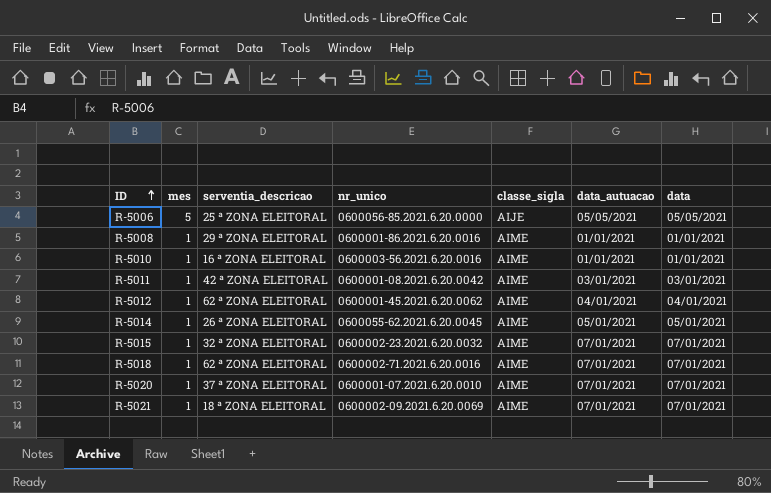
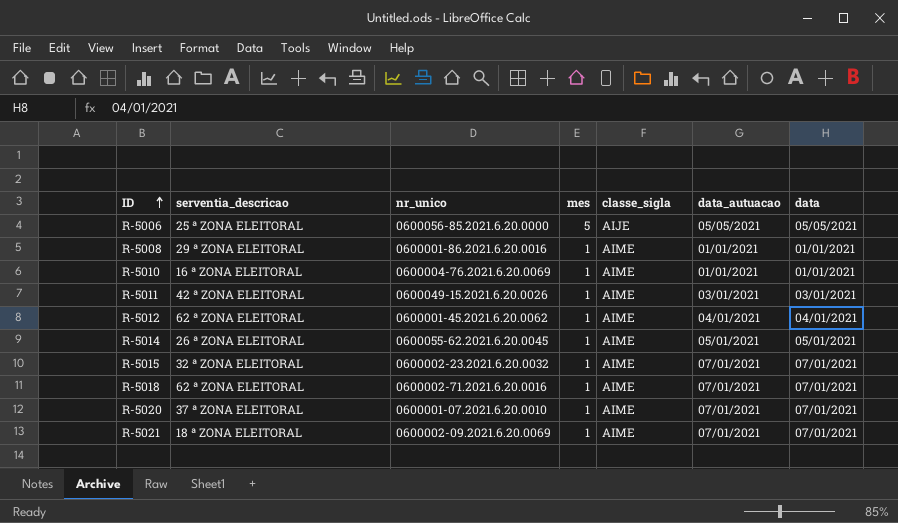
column mes | position: 2 -> 4
R-5010 | nr_unico: 0600003-56.2021.6.20.0016 -> 0600004-76.2021.6.20.0069
R-5011 | nr_unico: 0600001-08.2021.6.20.0042 -> 0600049-15.2021.6.20.0026

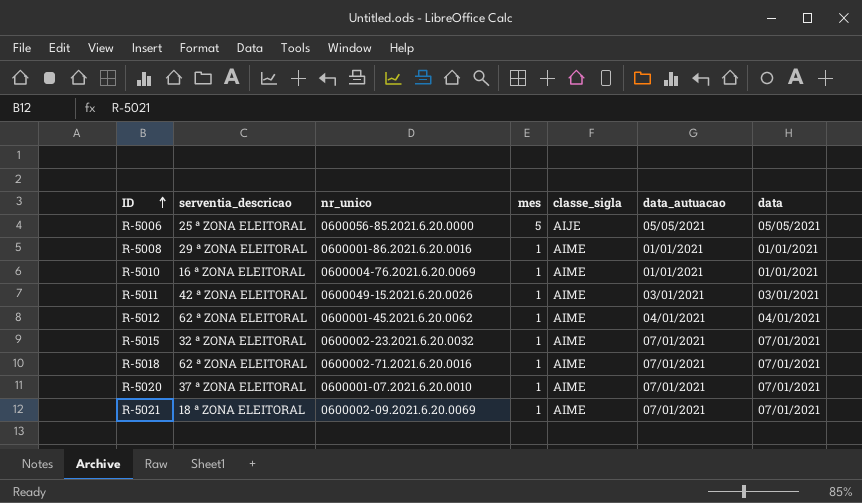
row R-5014: 26 ª ZONA ELEITORAL | 0600055-62.2021.6.20.0045 | 1 | AIME | 05/01/2021 | 05/01/2021 -> none

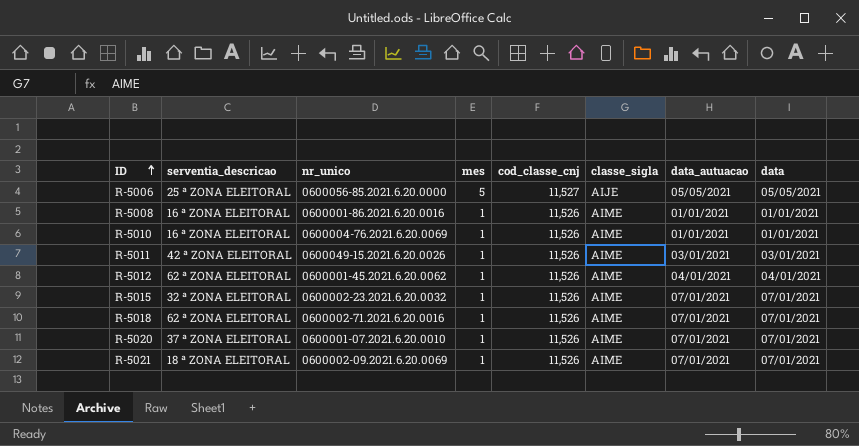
column cod_classe_cnj | position: none -> 5
R-5008 | serventia_descricao: 29 ª ZONA ELEITORAL -> 16 ª ZONA ELEITORAL

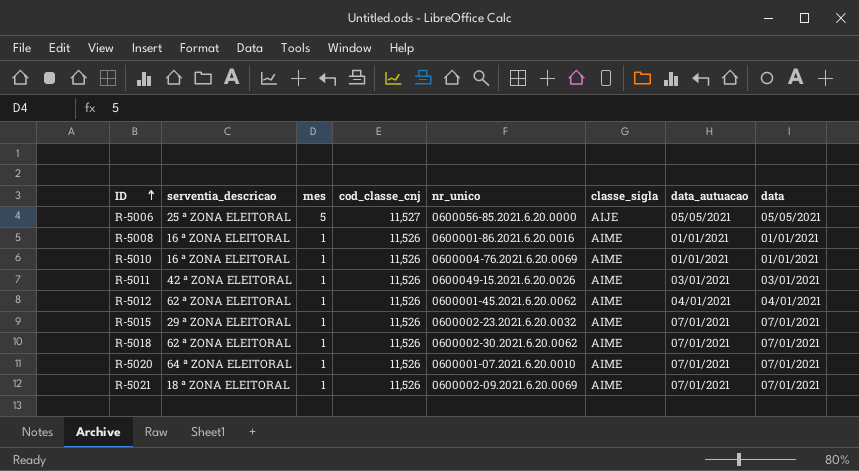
column nr_unico | position: 3 -> 5
R-5015 | serventia_descricao: 32 ª ZONA ELEITORAL -> 29 ª ZONA ELEITORAL
R-5018 | nr_unico: 0600002-71.2021.6.20.0016 -> 0600002-30.2021.6.20.0062
R-5020 | serventia_descricao: 37 ª ZONA ELEITORAL -> 64 ª ZONA ELEITORAL

